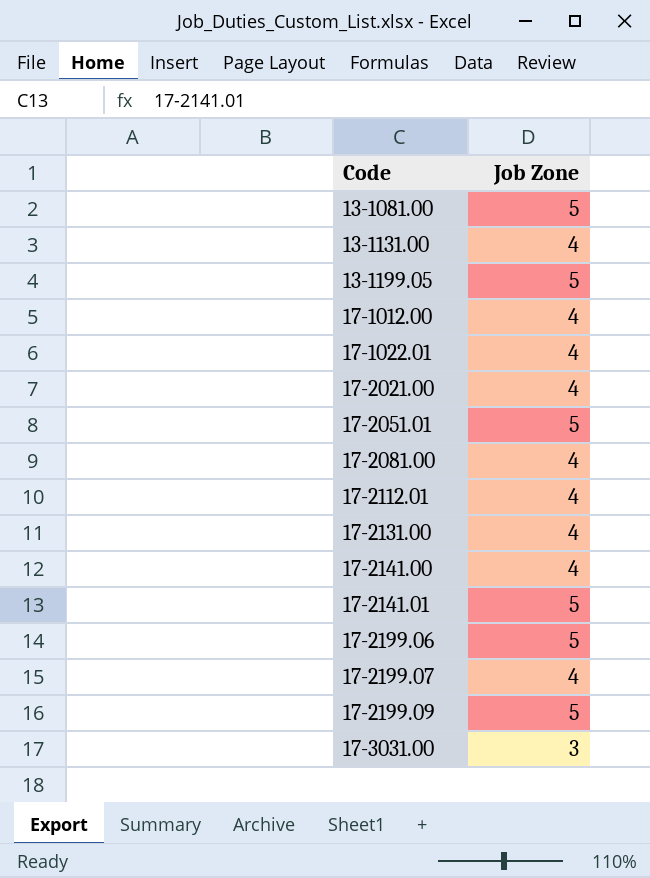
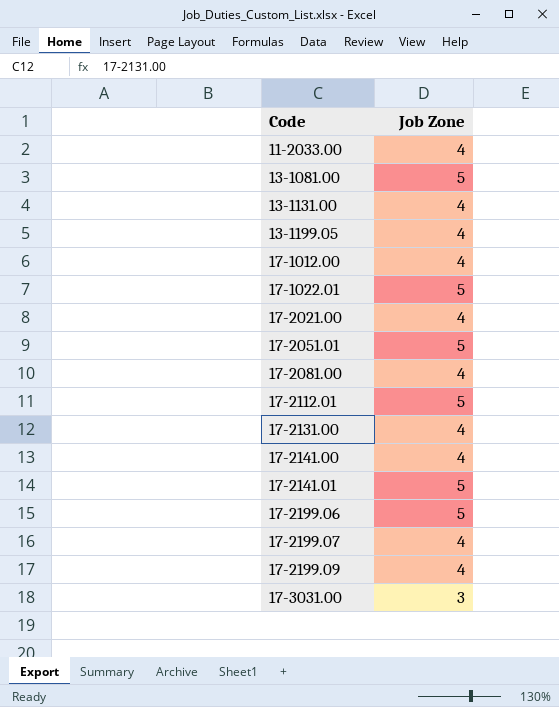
row 11-2033.00: none -> 4
13-1199.05 | Job Zone: 5 -> 4
17-1022.01 | Job Zone: 4 -> 5
17-2112.01 | Job Zone: 4 -> 5
17-2199.09 | Job Zone: 5 -> 4

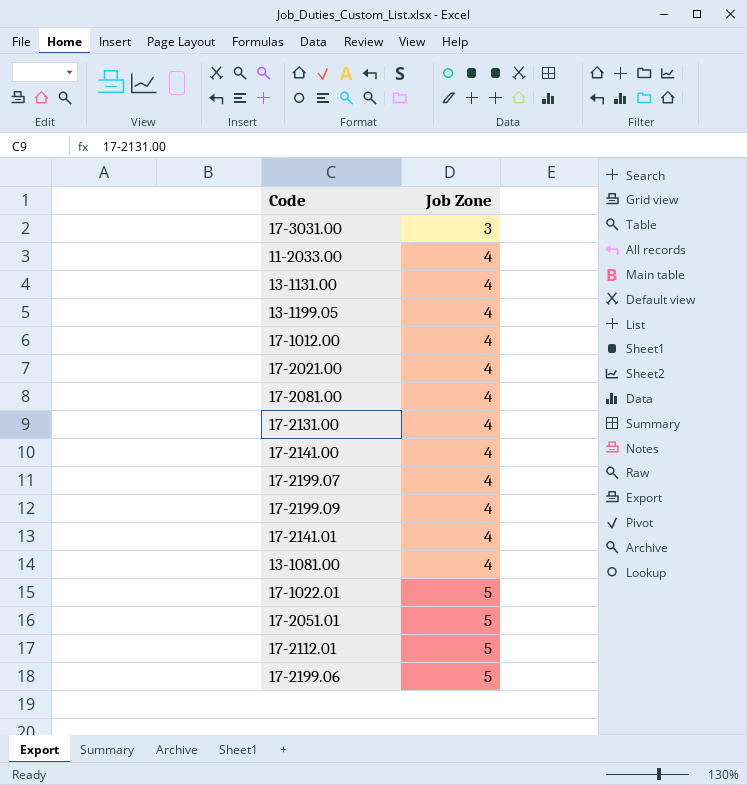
row order: Code ascending -> Job Zone ascending
17-2141.01 | Job Zone: 5 -> 4
13-1081.00 | Job Zone: 5 -> 4

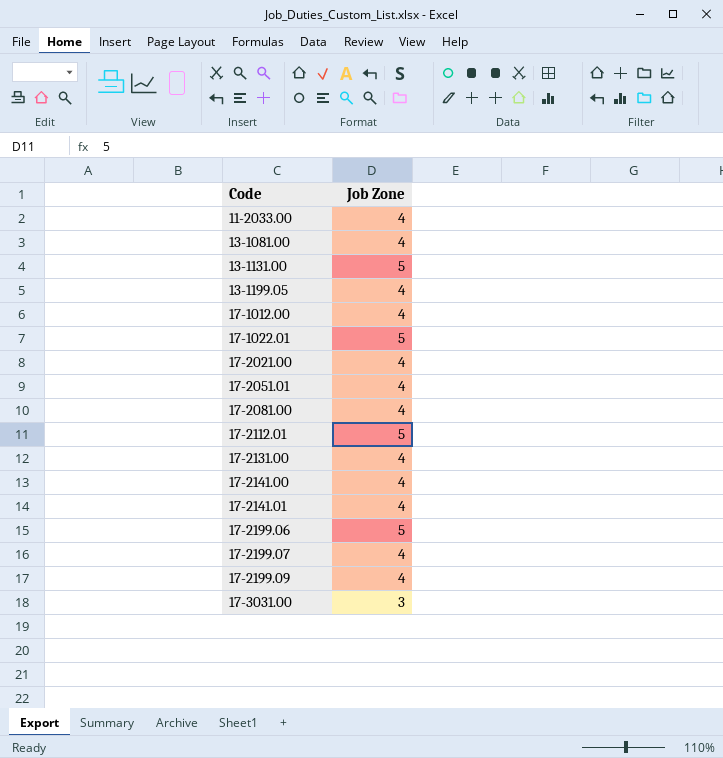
row order: Job Zone ascending -> Code ascending
13-1131.00 | Job Zone: 4 -> 5
17-2051.01 | Job Zone: 5 -> 4

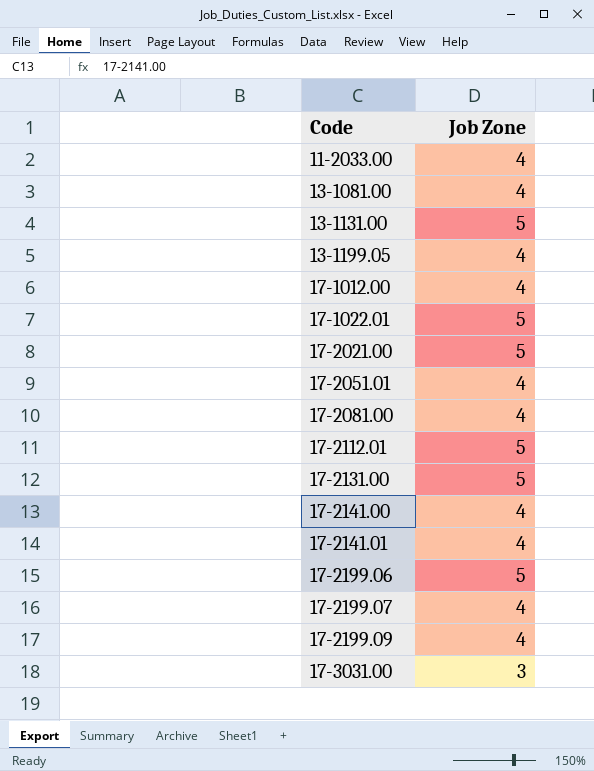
17-2021.00 | Job Zone: 4 -> 5
17-2131.00 | Job Zone: 4 -> 5

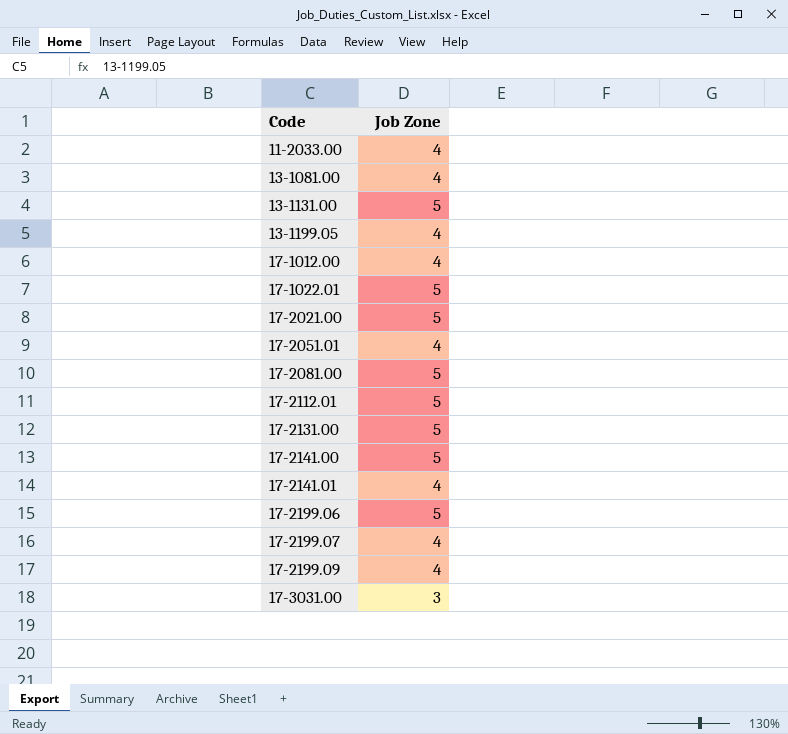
17-2081.00 | Job Zone: 4 -> 5
17-2141.00 | Job Zone: 4 -> 5

